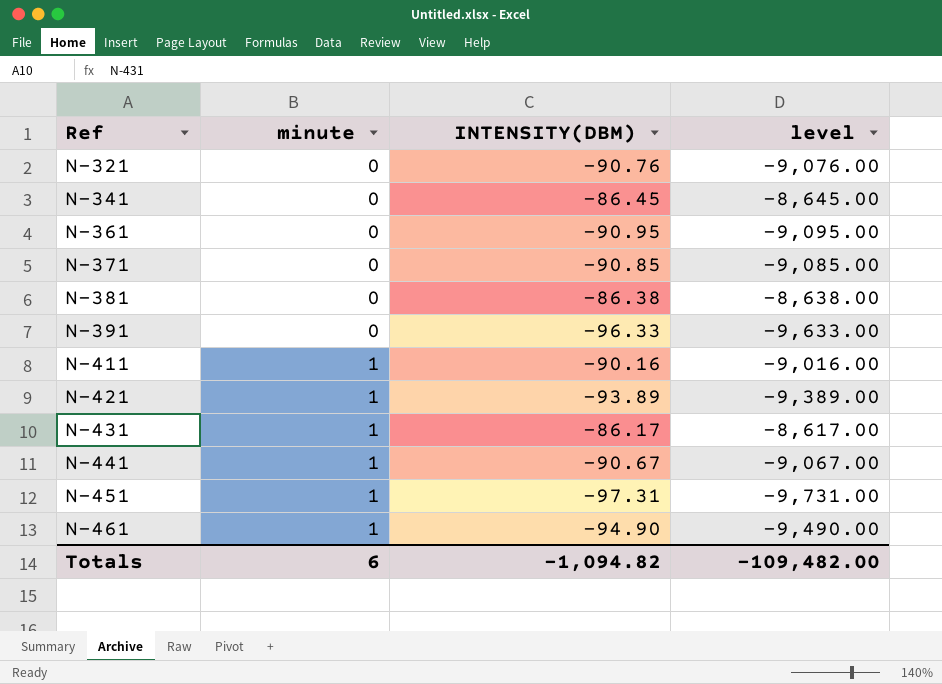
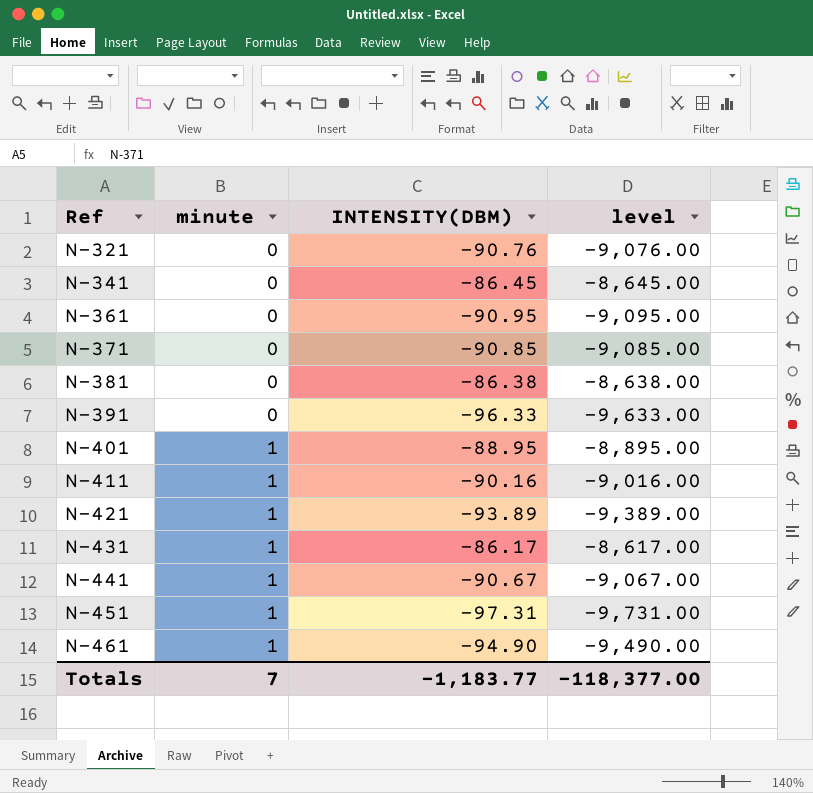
row N-401: none -> 1 | -88.95 | -8,895.00
Totals | minute: 6 -> 7
Totals | INTENSITY(DBM): -1,094.82 -> -1,183.77
Totals | level: -109,482.00 -> -118,377.00

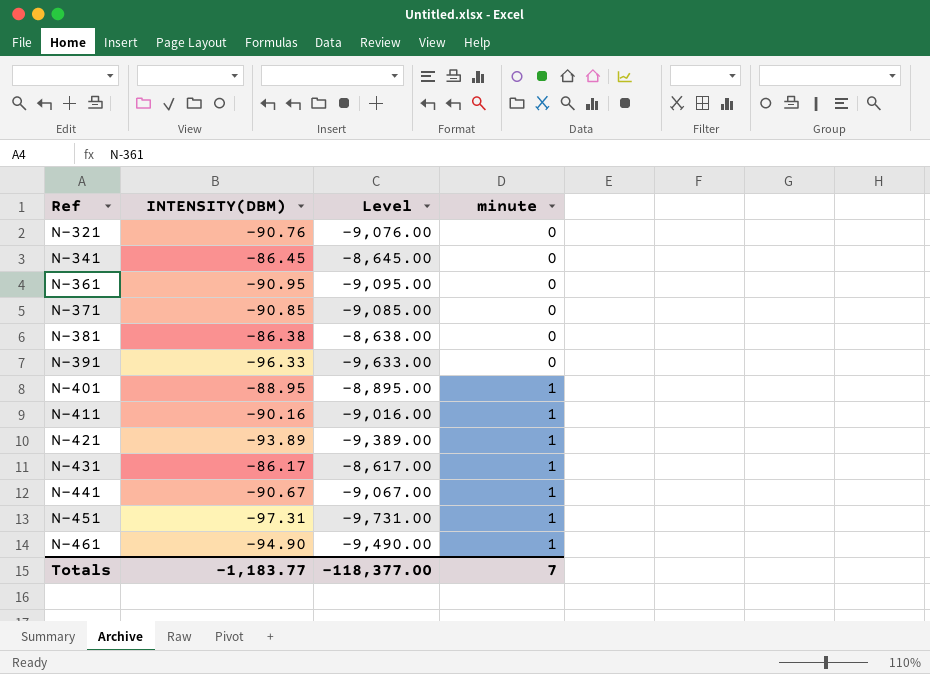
column name: level -> Level
column minute | position: 2 -> 4

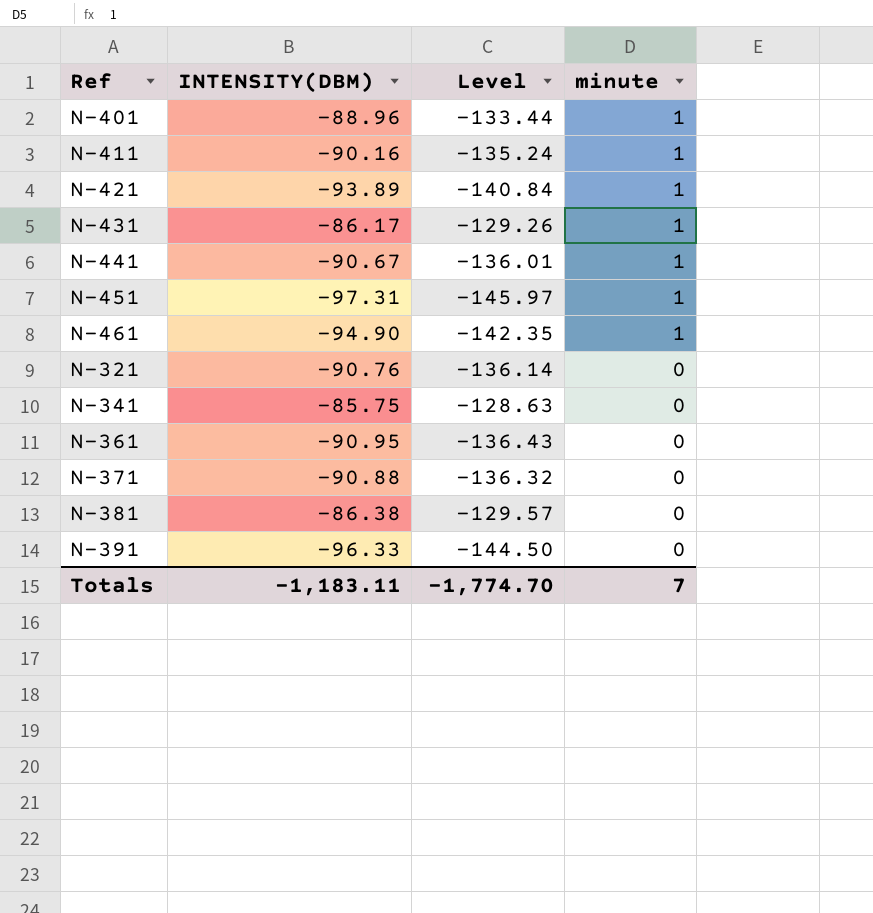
row order: Ref ascending -> minute descending
column Level | formula: [INTENSITY(DBM)] * 100 -> [INTENSITY(DBM)] * 1.5
N-401 | INTENSITY(DBM): -88.95 -> -88.96
N-341 | INTENSITY(DBM): -86.45 -> -85.75
N-371 | INTENSITY(DBM): -90.85 -> -90.88
Totals | INTENSITY(DBM): -1,183.77 -> -1,183.11
Totals | Level: -118,377.00 -> -1,774.70

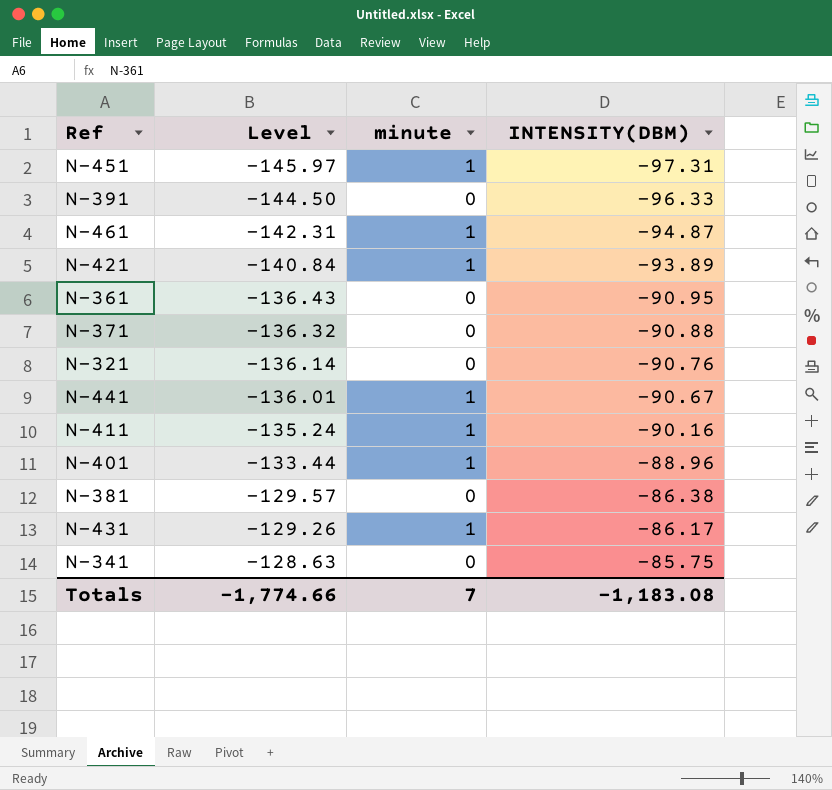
row order: minute descending -> Level ascending
column INTENSITY(DBM) | position: 2 -> 4
N-461 | Level: -142.35 -> -142.31
N-461 | INTENSITY(DBM): -94.90 -> -94.87
Totals | Level: -1,774.70 -> -1,774.66
Totals | INTENSITY(DBM): -1,183.11 -> -1,183.08

